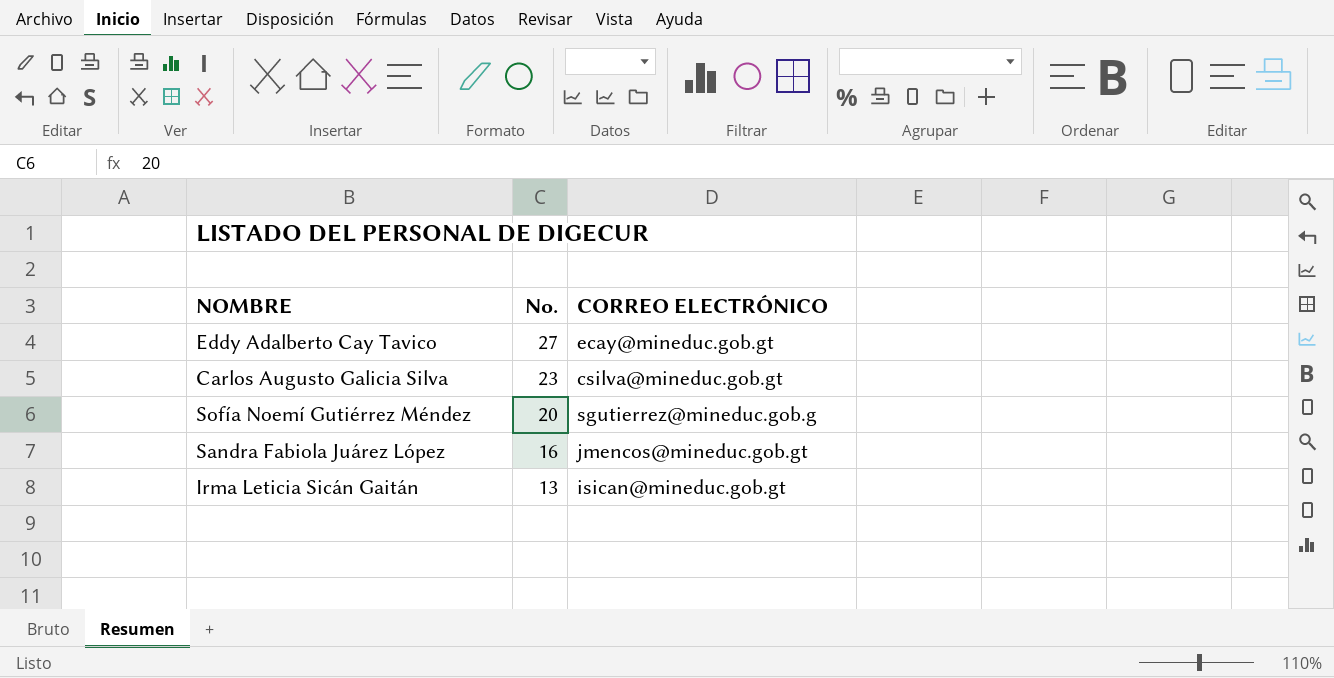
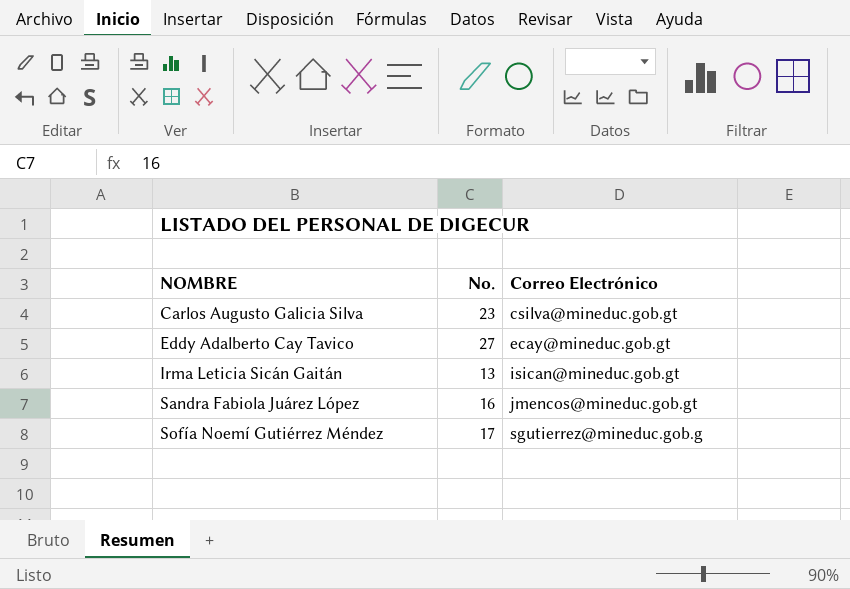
row order: No. descending -> NOMBRE ascending
column name: CORREO ELECTRÓNICO -> Correo Electrónico
Sofía Noemí Gutiérrez Méndez | No.: 20 -> 17

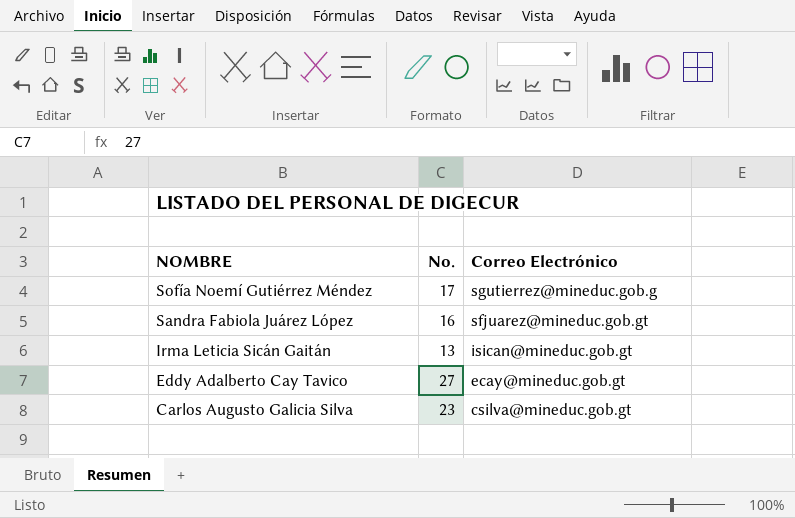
row order: NOMBRE ascending -> NOMBRE descending
Sandra Fabiola Juárez López | Correo Electrónico: jmencos@mineduc.gob.gt -> sfjuarez@mineduc.gob.gt

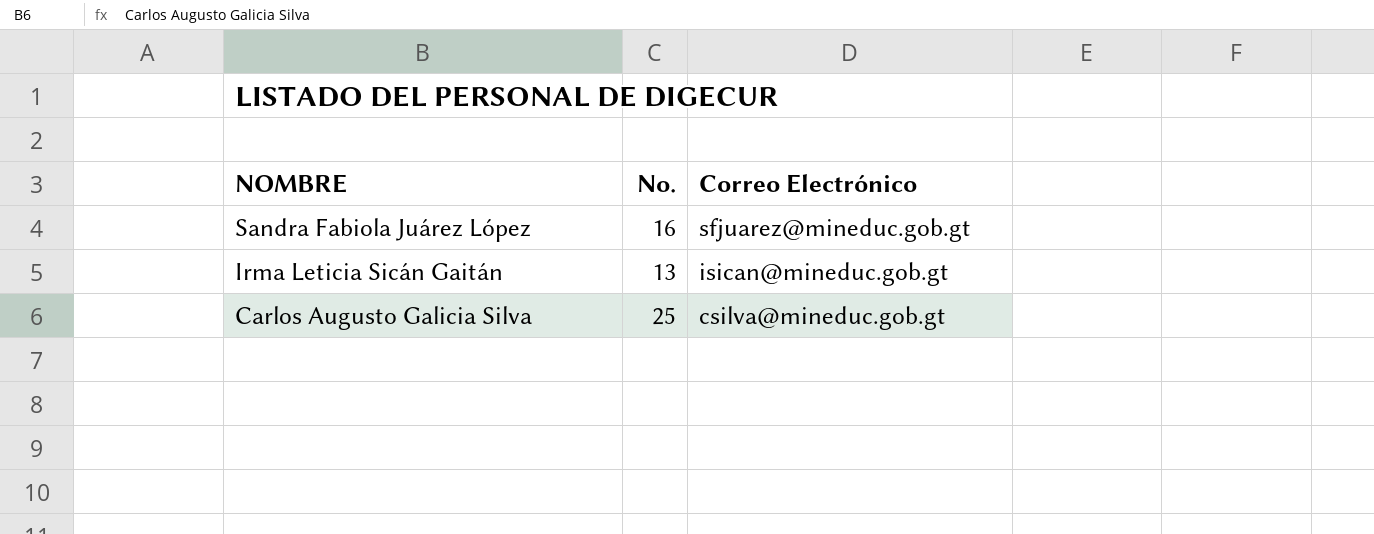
row Sofía Noemí Gutiérrez Méndez: 17 | sgutierrez@mineduc.gob.g -> none
row Eddy Adalberto Cay Tavico: 27 | ecay@mineduc.gob.gt -> none
Carlos Augusto Galicia Silva | No.: 23 -> 25

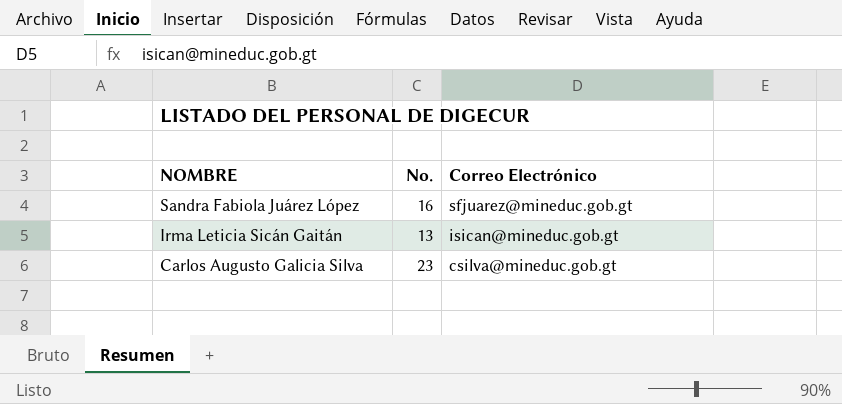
Carlos Augusto Galicia Silva | No.: 25 -> 23

